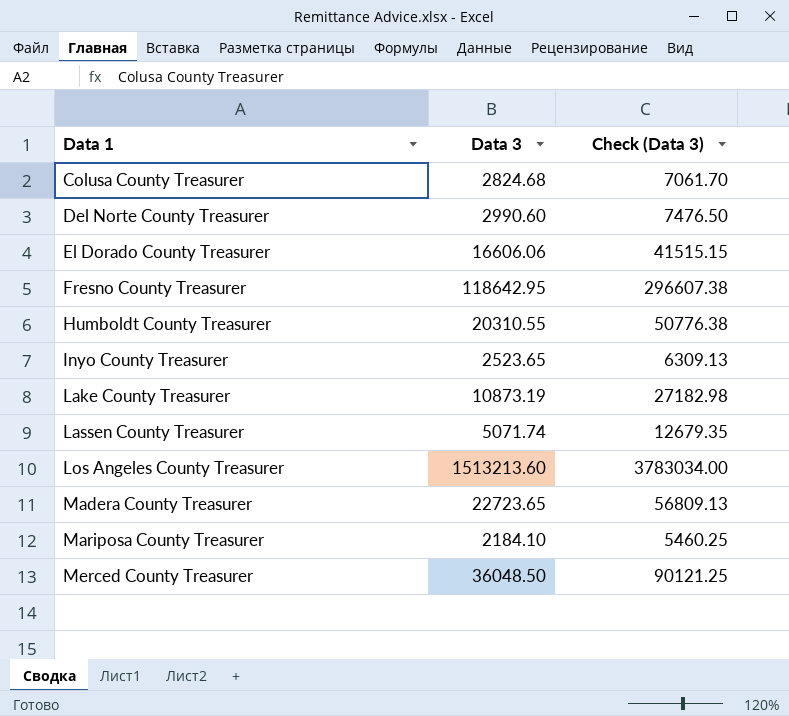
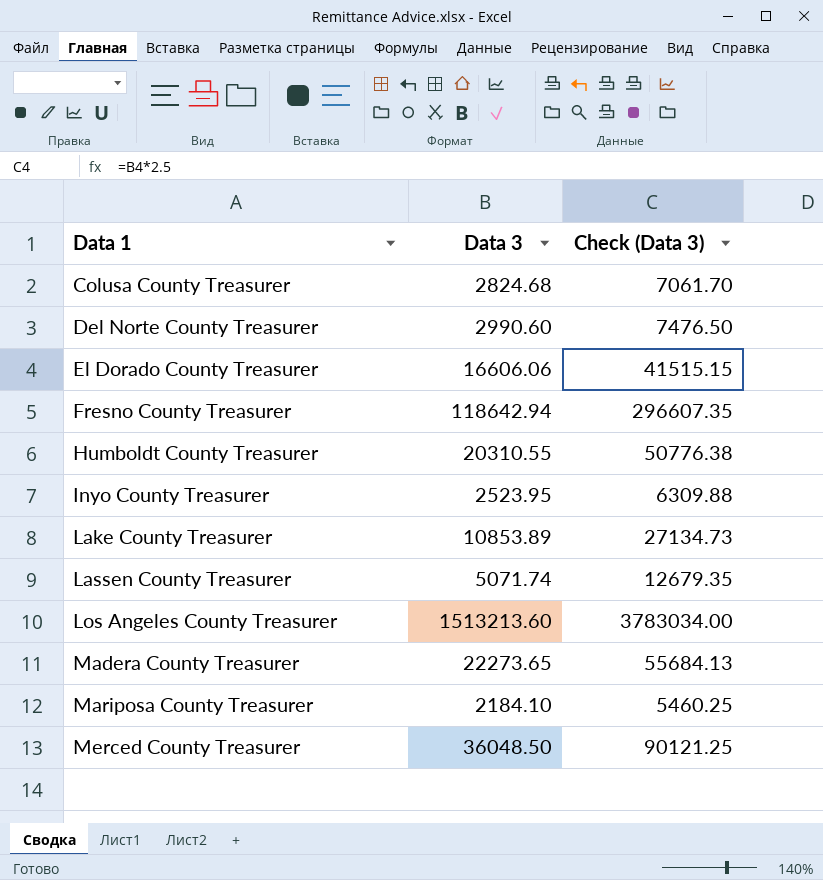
Fresno County Treasurer | Data 3: 118642.95 -> 118642.94
Fresno County Treasurer | Check (Data 3): 296607.38 -> 296607.35
Inyo County Treasurer | Data 3: 2523.65 -> 2523.95
Inyo County Treasurer | Check (Data 3): 6309.13 -> 6309.88
Lake County Treasurer | Data 3: 10873.19 -> 10853.89
Lake County Treasurer | Check (Data 3): 27182.98 -> 27134.73
Madera County Treasurer | Data 3: 22723.65 -> 22273.65
Madera County Treasurer | Check (Data 3): 56809.13 -> 55684.13

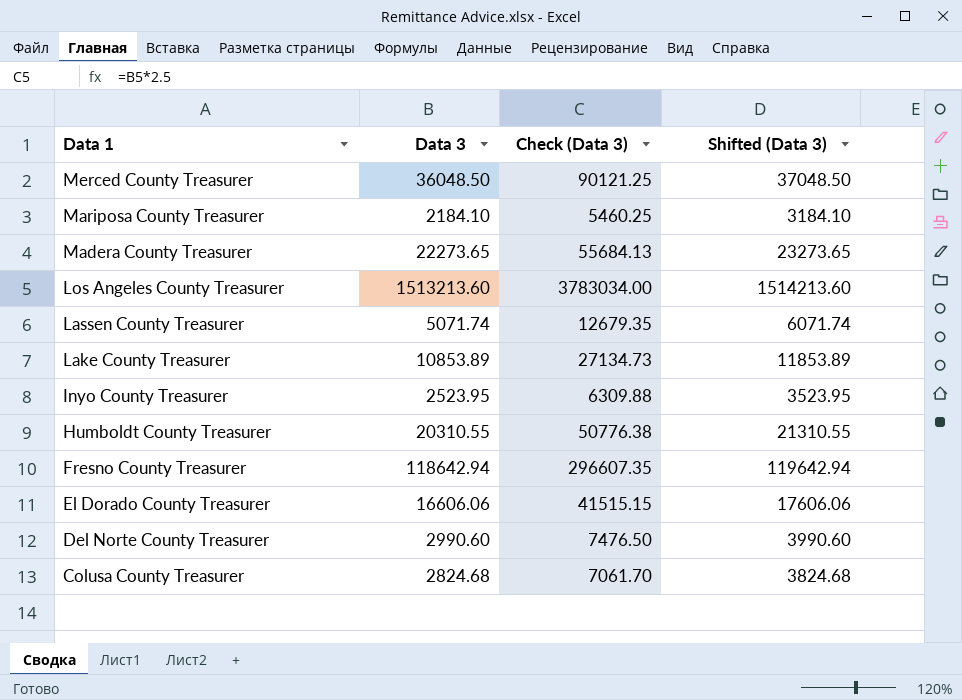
row order: Data 1 ascending -> Data 1 descending
column Shifted (Data 3) | formula: none -> [Data 3] + 1000

